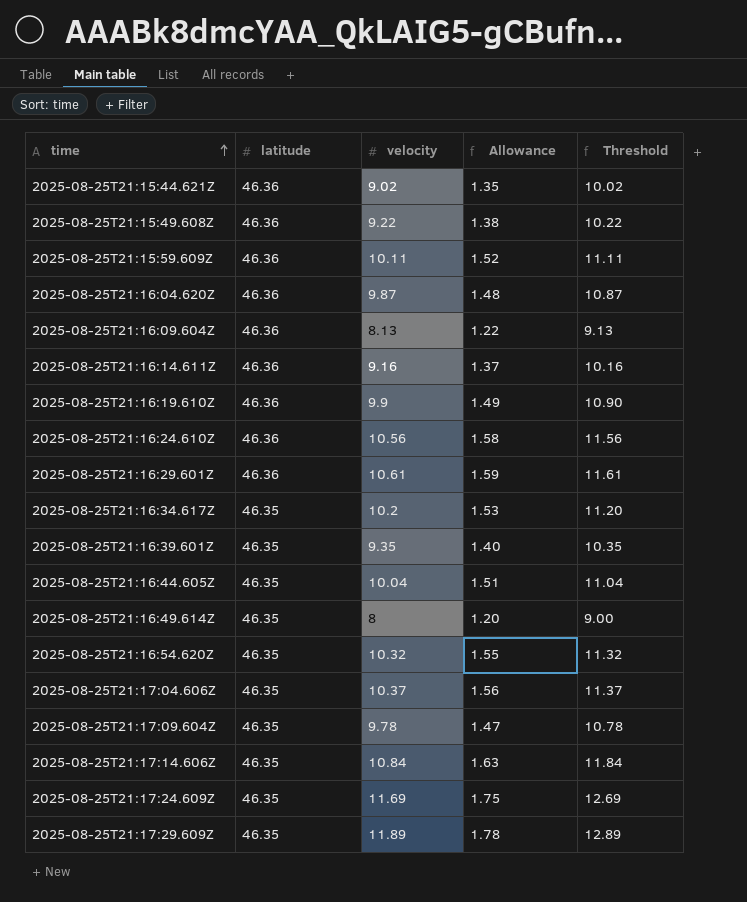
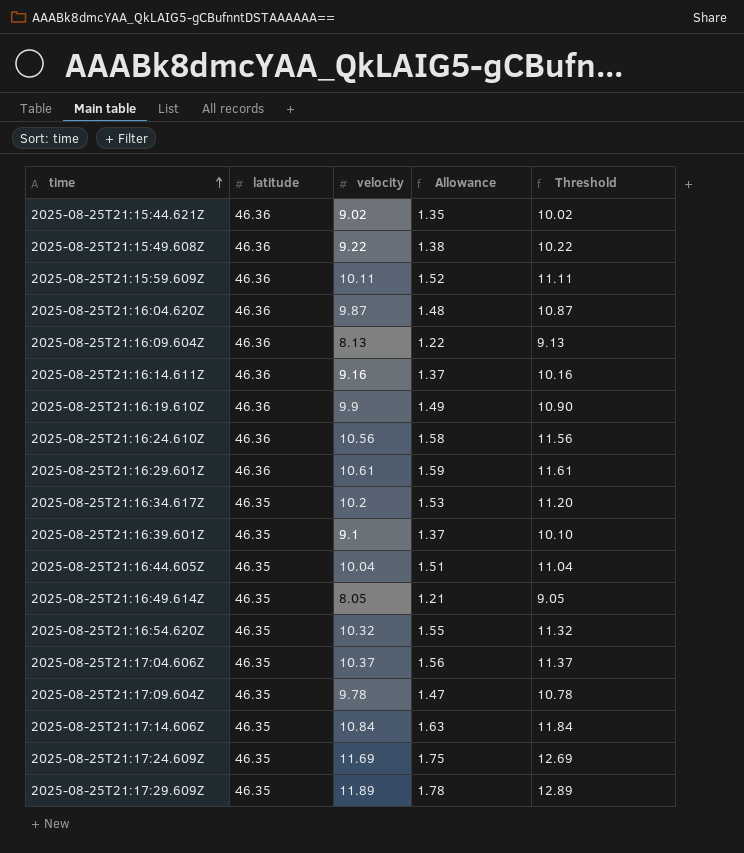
2025-08-25T21:16:39.601Z | velocity: 9.35 -> 9.1
2025-08-25T21:16:39.601Z | Allowance: 1.40 -> 1.37
2025-08-25T21:16:39.601Z | Threshold: 10.35 -> 10.10
2025-08-25T21:16:49.614Z | velocity: 8 -> 8.05
2025-08-25T21:16:49.614Z | Allowance: 1.20 -> 1.21
2025-08-25T21:16:49.614Z | Threshold: 9.00 -> 9.05

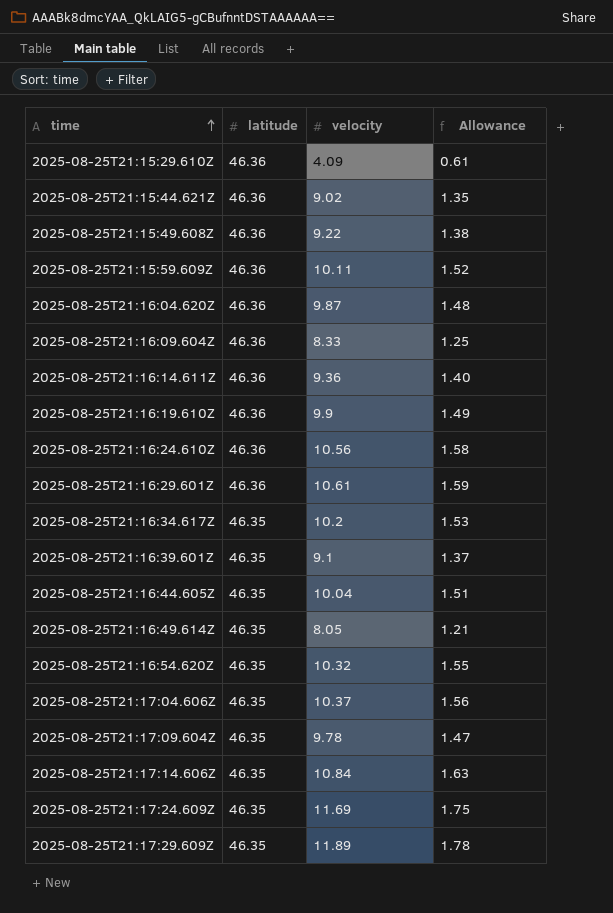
column Threshold | formula: [velocity] + 1 -> none
row 2025-08-25T21:15:29.610Z: none -> 46.36 | 4.09 | 0.61
2025-08-25T21:16:09.604Z | velocity: 8.13 -> 8.33
2025-08-25T21:16:09.604Z | Allowance: 1.22 -> 1.25
2025-08-25T21:16:14.611Z | velocity: 9.16 -> 9.36
2025-08-25T21:16:14.611Z | Allowance: 1.37 -> 1.40

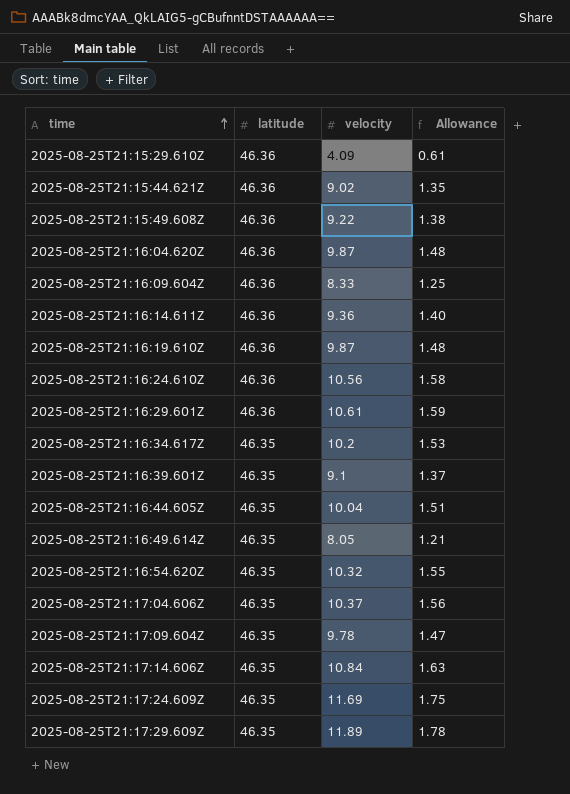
row 2025-08-25T21:15:59.609Z: 46.36 | 10.11 | 1.52 -> none
2025-08-25T21:16:19.610Z | velocity: 9.9 -> 9.87
2025-08-25T21:16:19.610Z | Allowance: 1.49 -> 1.48

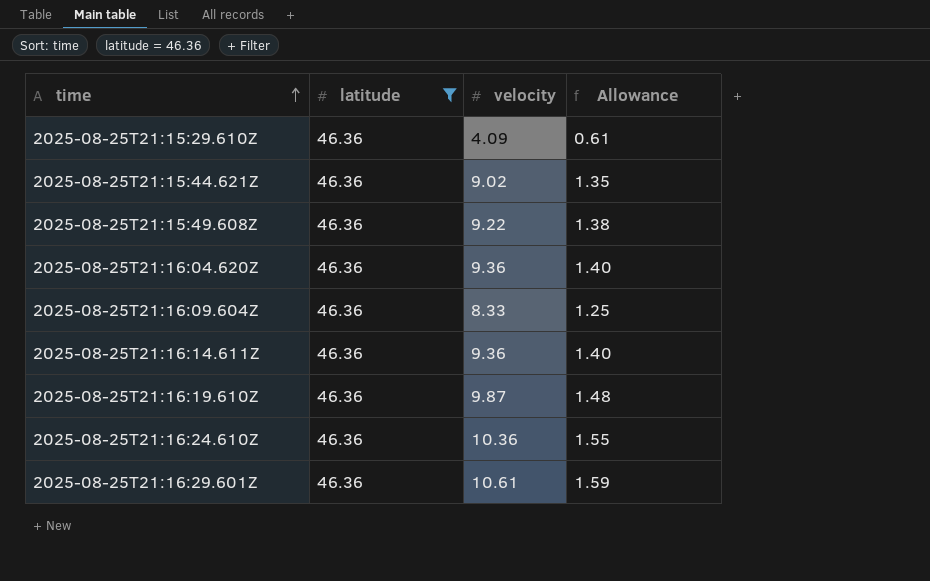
filter: none -> latitude = 46.36
2025-08-25T21:16:04.620Z | velocity: 9.87 -> 9.36
2025-08-25T21:16:04.620Z | Allowance: 1.48 -> 1.40
2025-08-25T21:16:24.610Z | velocity: 10.56 -> 10.36
2025-08-25T21:16:24.610Z | Allowance: 1.58 -> 1.55

